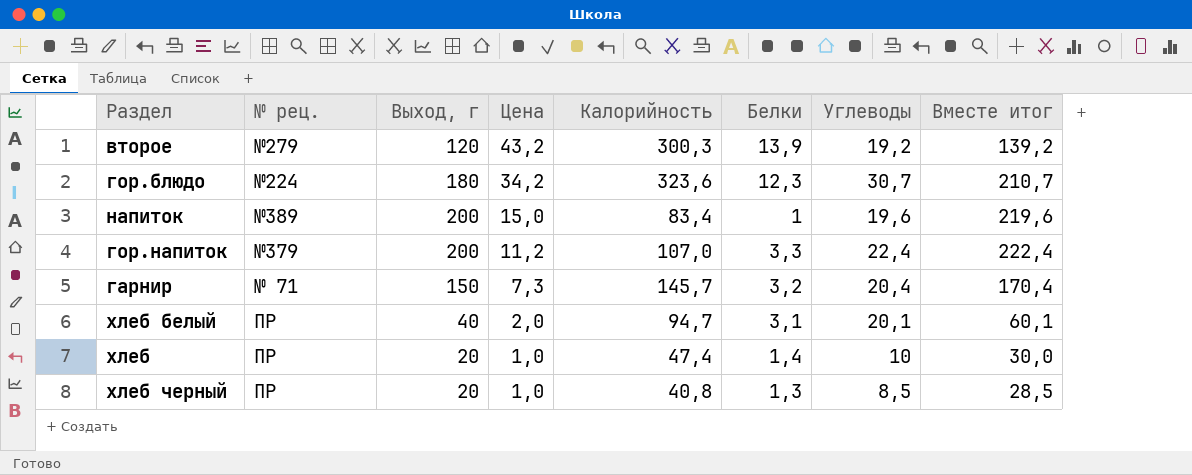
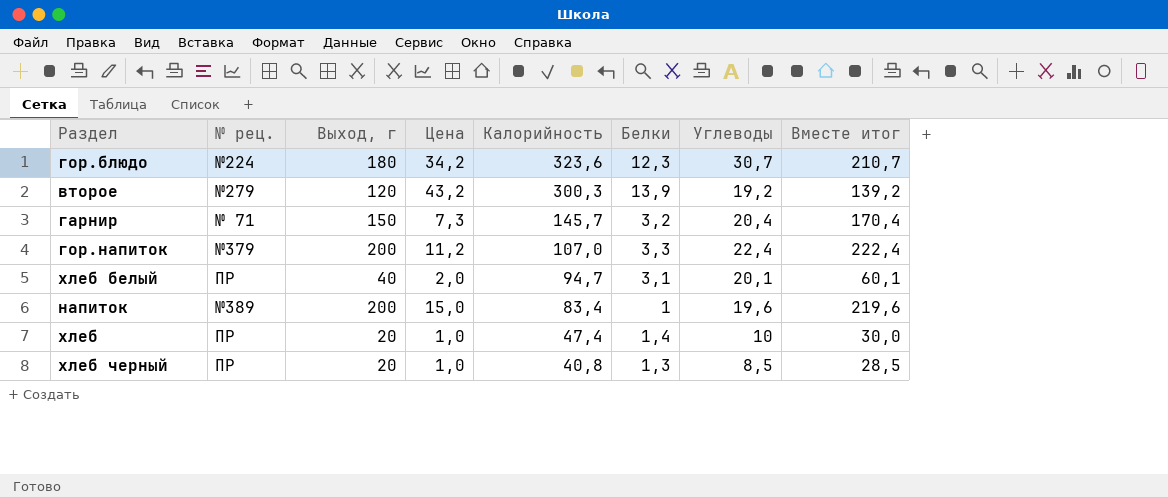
row order: Цена descending -> Калорийность descending

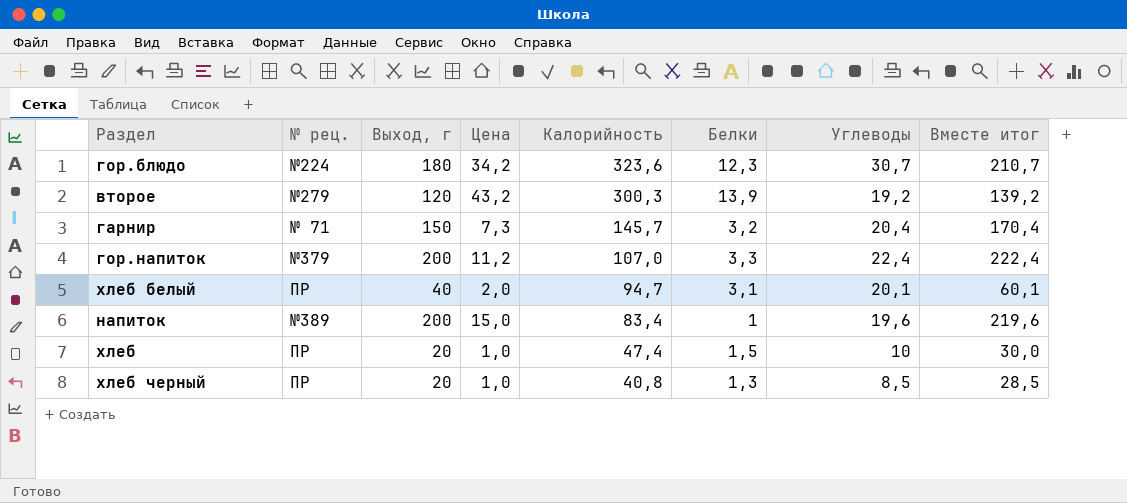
хлеб | Белки: 1,4 -> 1,5

